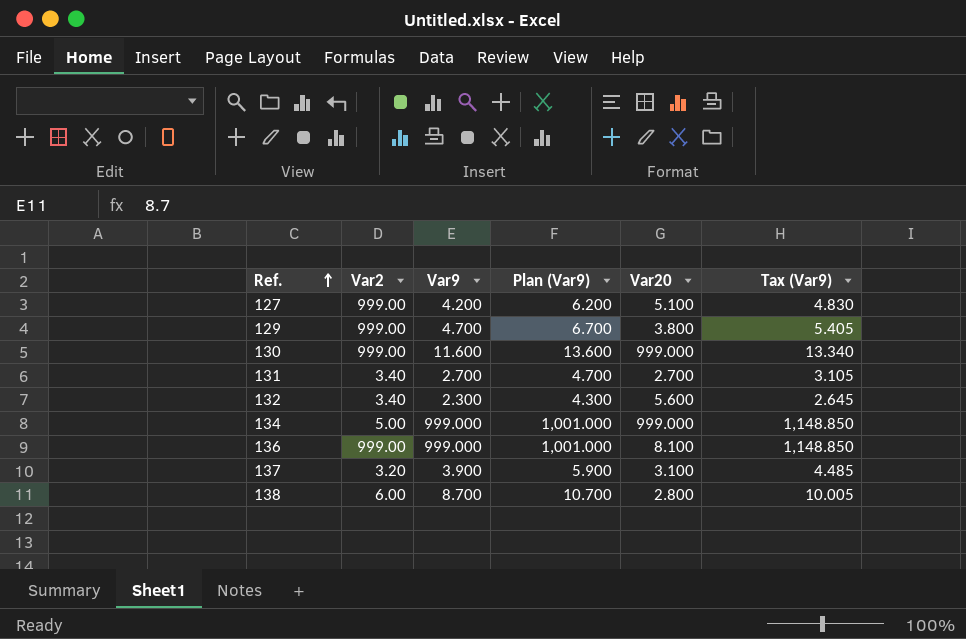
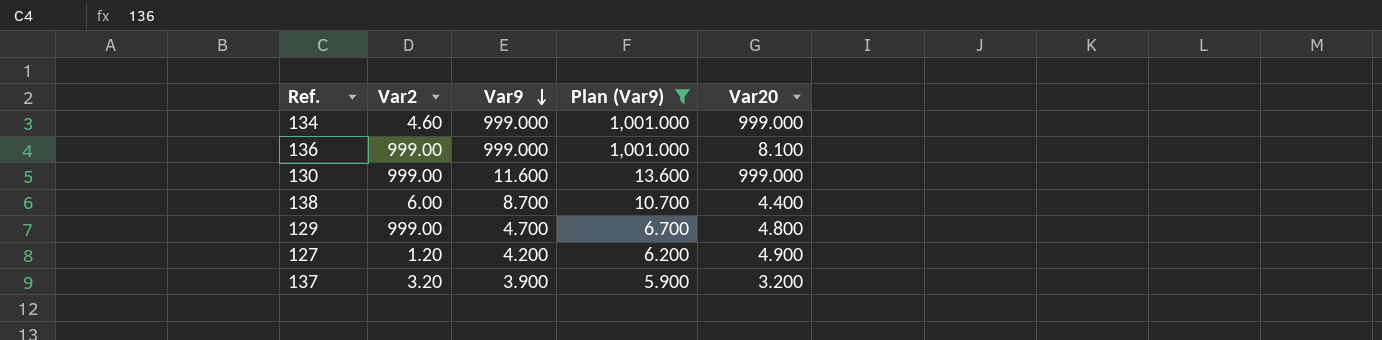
filter: none -> Plan (Var9) >= 5.900
row order: Ref. ascending -> Var9 descending
column Tax (Var9) | formula: [Var9] * 1.15 -> none
134 | Var2: 5.00 -> 4.60
138 | Var20: 2.800 -> 4.400
129 | Var20: 3.800 -> 4.800
127 | Var2: 999.00 -> 1.20
127 | Var20: 5.100 -> 4.900
137 | Var20: 3.100 -> 3.200

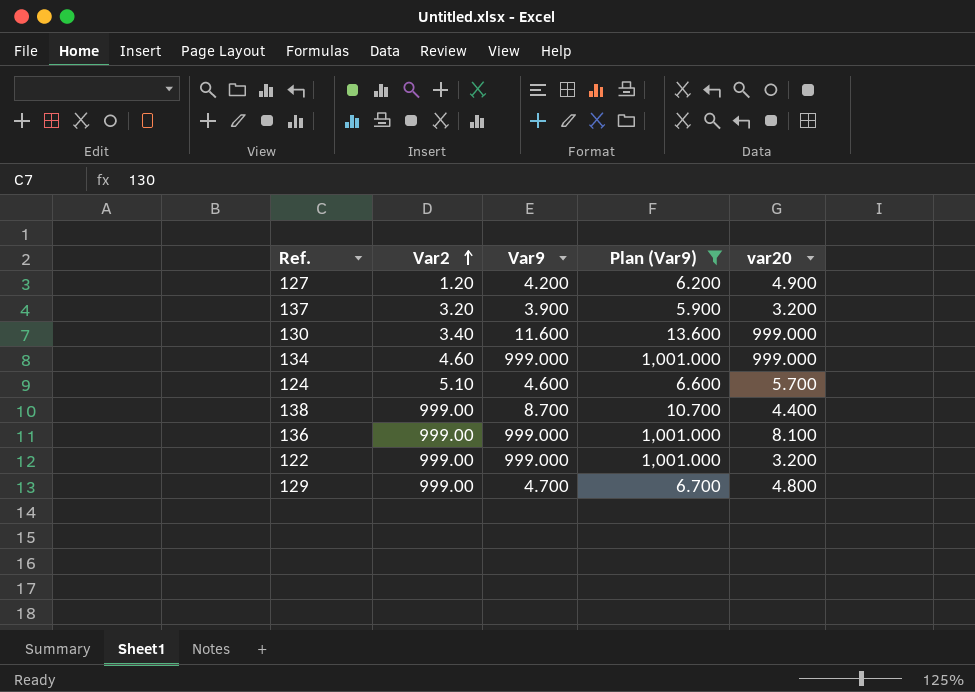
row order: Var9 descending -> Var2 ascending
column name: Var20 -> var20
130 | Var2: 999.00 -> 3.40
row 124: none -> 5.10 | 4.600 | 6.600 | 5.700
138 | Var2: 6.00 -> 999.00
row 122: none -> 999.00 | 999.000 | 1,001.000 | 3.200

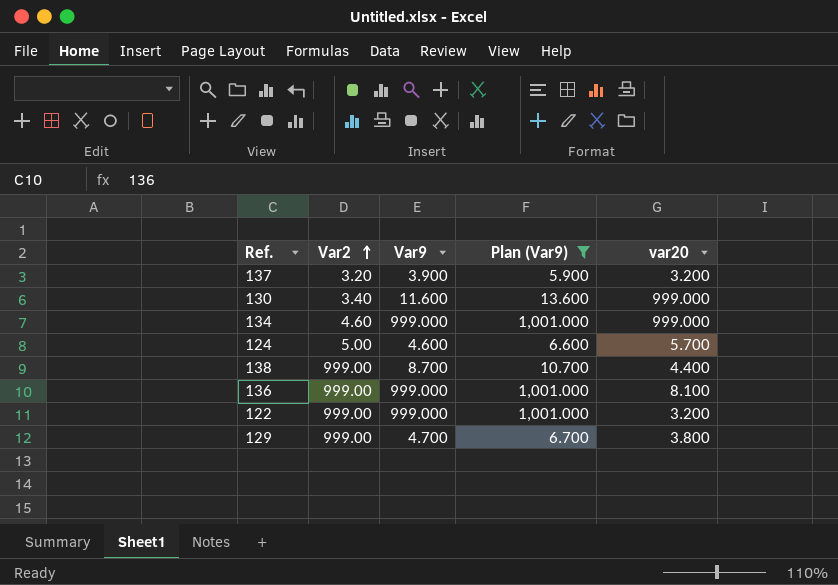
row 127: 1.20 | 4.200 | 6.200 | 4.900 -> none
124 | Var2: 5.10 -> 5.00
129 | var20: 4.800 -> 3.800

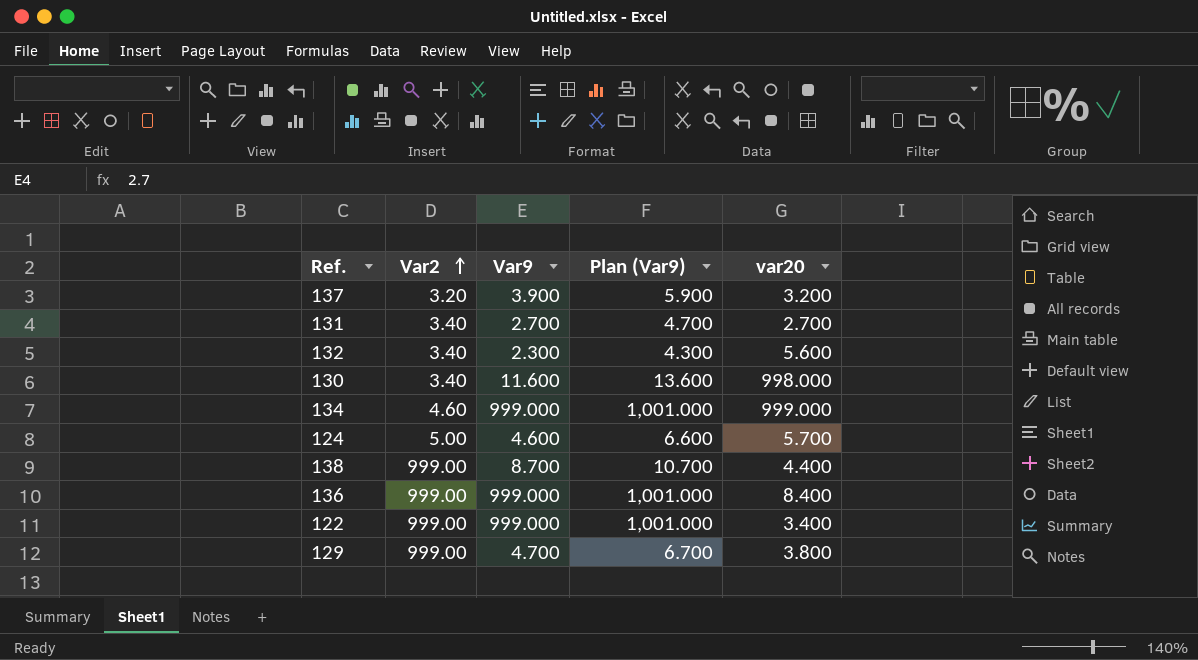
filter: Plan (Var9) >= 5.900 -> none
130 | var20: 999.000 -> 998.000
136 | var20: 8.100 -> 8.400
122 | var20: 3.200 -> 3.400

